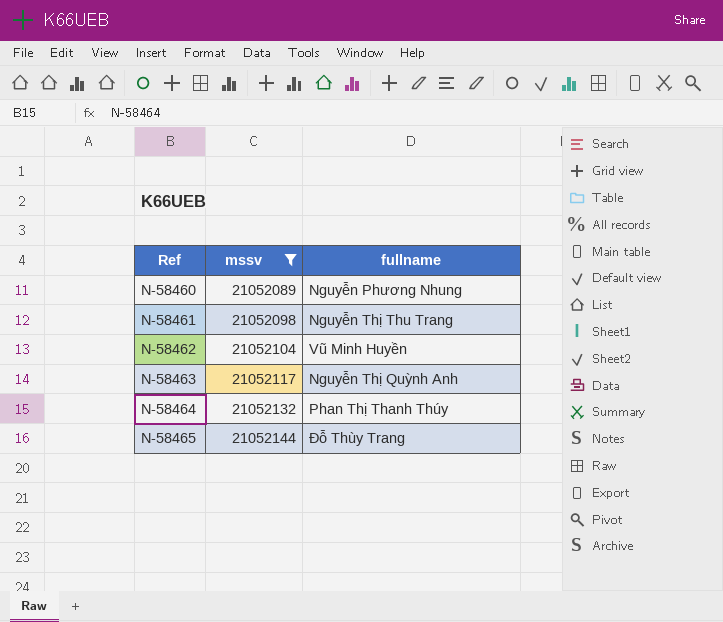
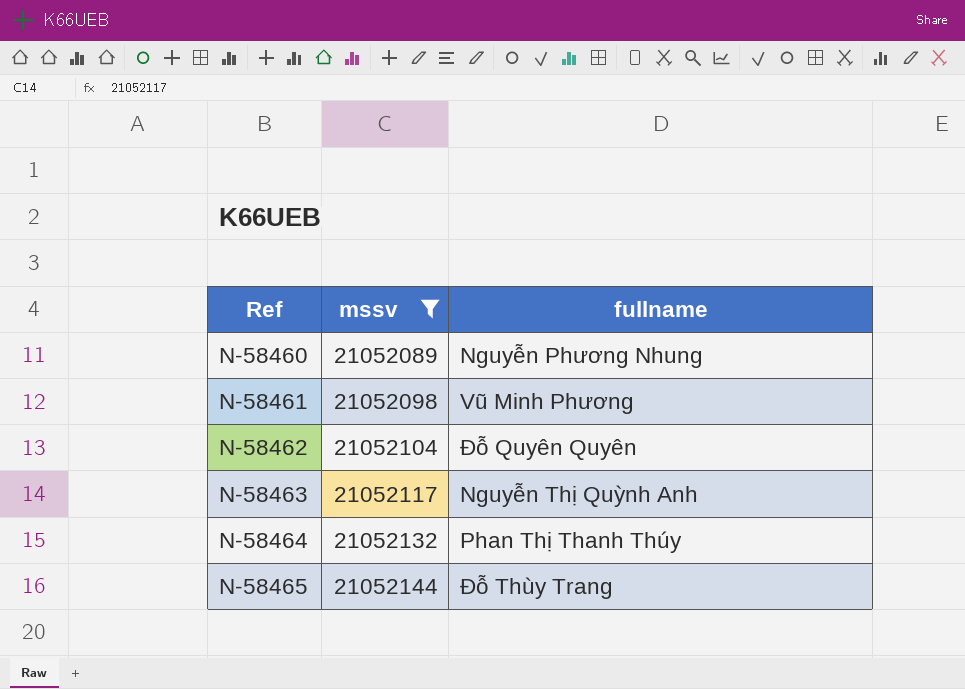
N-58461 | fullname: Nguyễn Thị Thu Trang -> Vũ Minh Phương
N-58462 | fullname: Vũ Minh Huyền -> Đỗ Quyên Quyên

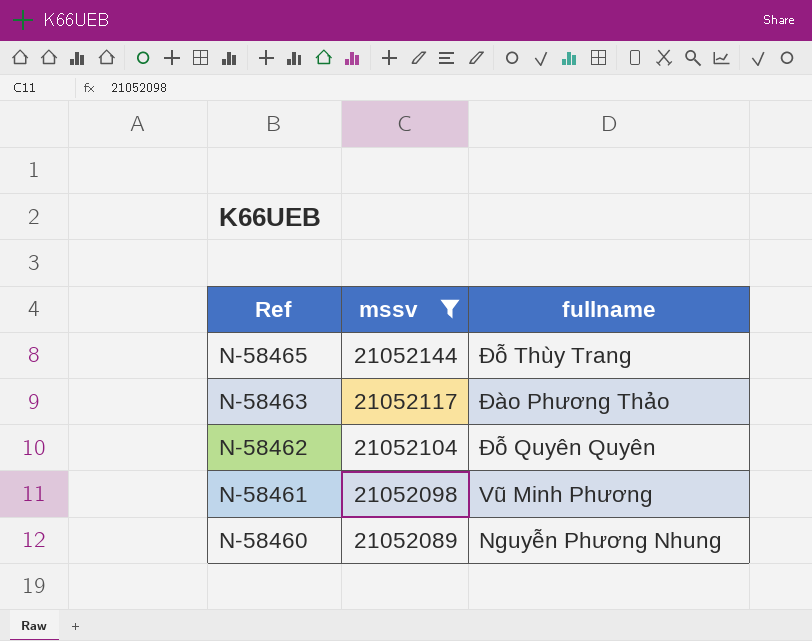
row order: Ref ascending -> Ref descending
row N-58464: 21052132 | Phan Thị Thanh Thúy -> none
N-58463 | fullname: Nguyễn Thị Quỳnh Anh -> Đào Phương Thảo

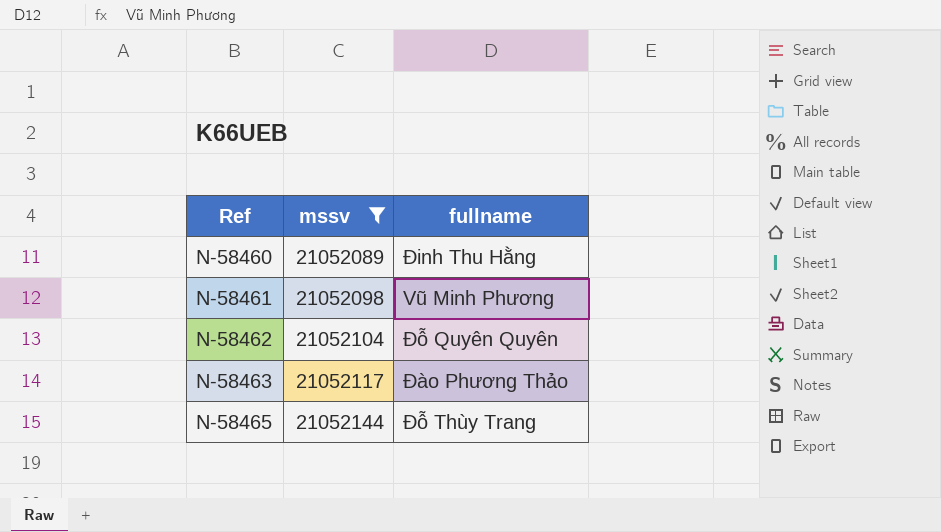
row order: Ref descending -> Ref ascending
N-58460 | fullname: Nguyễn Phương Nhung -> Đinh Thu Hằng

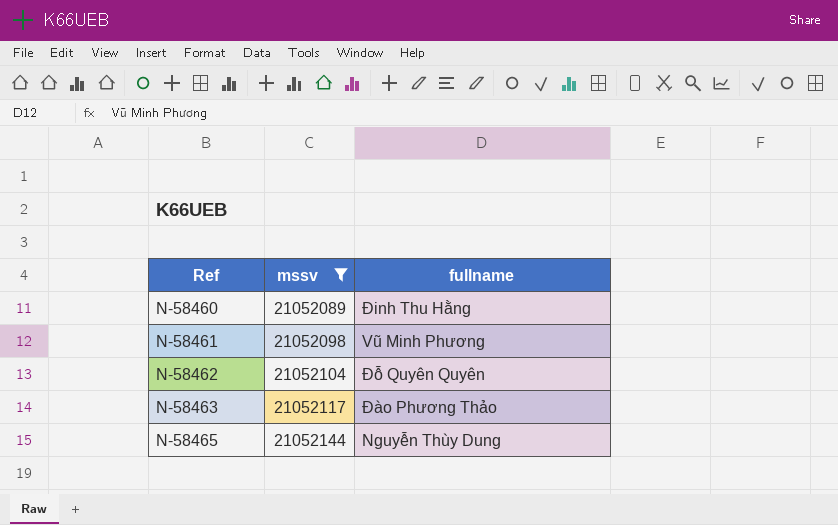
N-58465 | fullname: Đỗ Thùy Trang -> Nguyễn Thùy Dung

